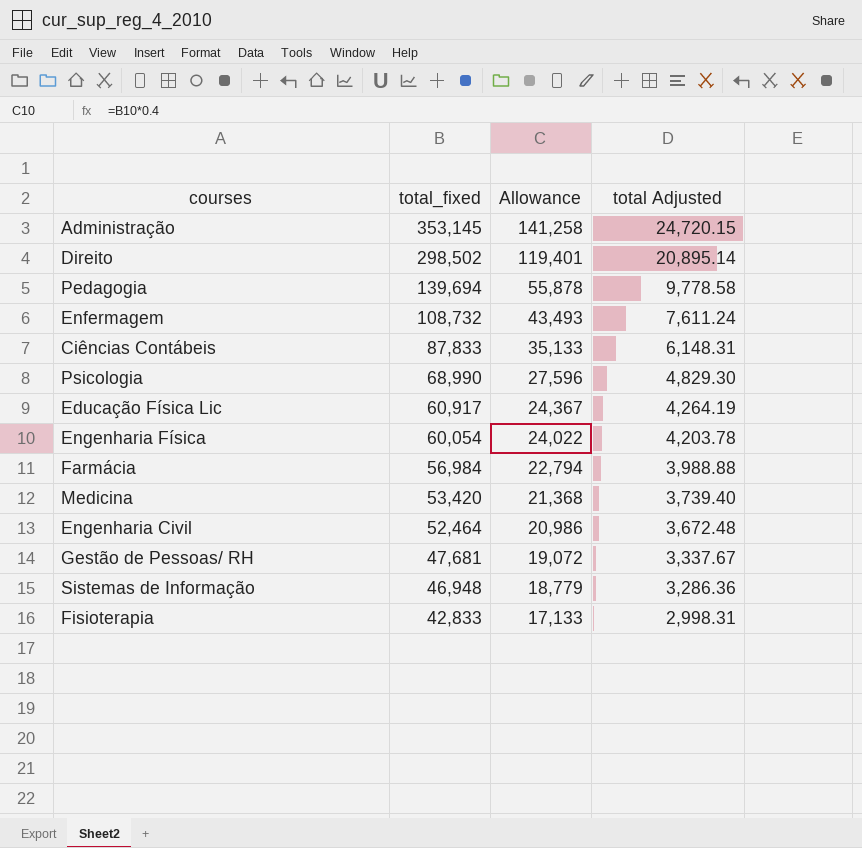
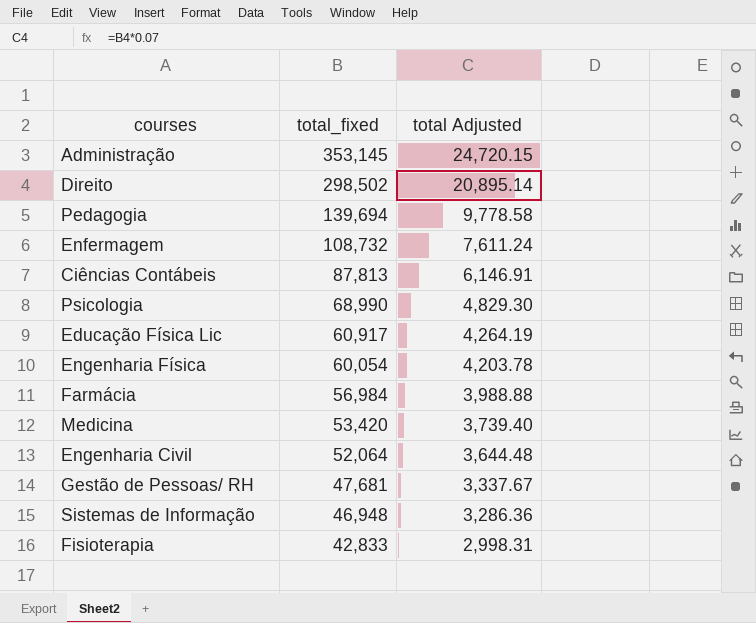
column Allowance | formula: [total_fixed] * 0.4 -> none
Ciências Contábeis | total_fixed: 87,833 -> 87,813
Ciências Contábeis | total Adjusted: 6,148.31 -> 6,146.91
Engenharia Civil | total_fixed: 52,464 -> 52,064
Engenharia Civil | total Adjusted: 3,672.48 -> 3,644.48

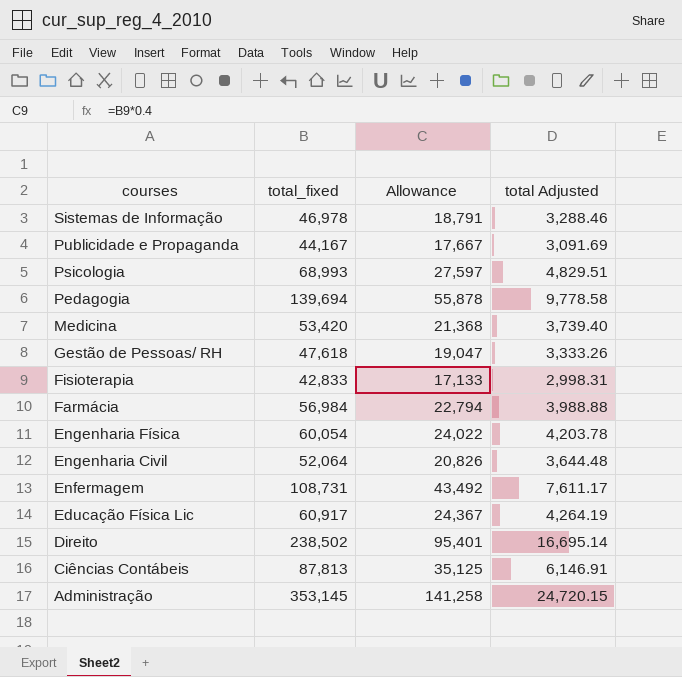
row order: total_fixed descending -> courses descending
column Allowance | formula: none -> [total_fixed] * 0.4
Sistemas de Informação | total_fixed: 46,948 -> 46,978
Sistemas de Informação | total Adjusted: 3,286.36 -> 3,288.46
row Publicidade e Propaganda: none -> 44,167 | 17,667 | 3,091.69
Psicologia | total_fixed: 68,990 -> 68,993
Psicologia | total Adjusted: 4,829.30 -> 4,829.51
Gestão de Pessoas/ RH | total_fixed: 47,681 -> 47,618
Gestão de Pessoas/ RH | total Adjusted: 3,337.67 -> 3,333.26
Enfermagem | total_fixed: 108,732 -> 108,731
Enfermagem | total Adjusted: 7,611.24 -> 7,611.17
Direito | total_fixed: 298,502 -> 238,502
Direito | total Adjusted: 20,895.14 -> 16,695.14

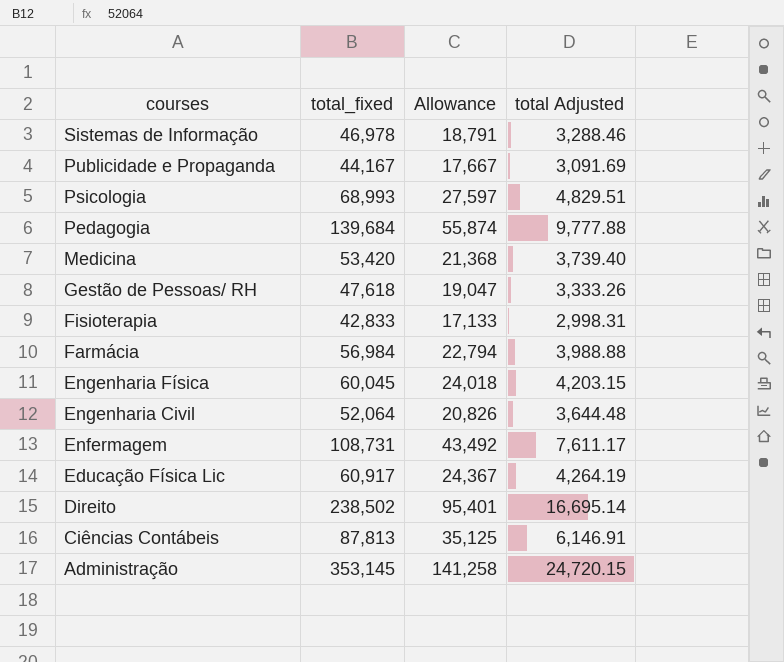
Pedagogia | total_fixed: 139,694 -> 139,684
Pedagogia | Allowance: 55,878 -> 55,874
Pedagogia | total Adjusted: 9,778.58 -> 9,777.88
Engenharia Física | total_fixed: 60,054 -> 60,045
Engenharia Física | Allowance: 24,022 -> 24,018
Engenharia Física | total Adjusted: 4,203.78 -> 4,203.15

